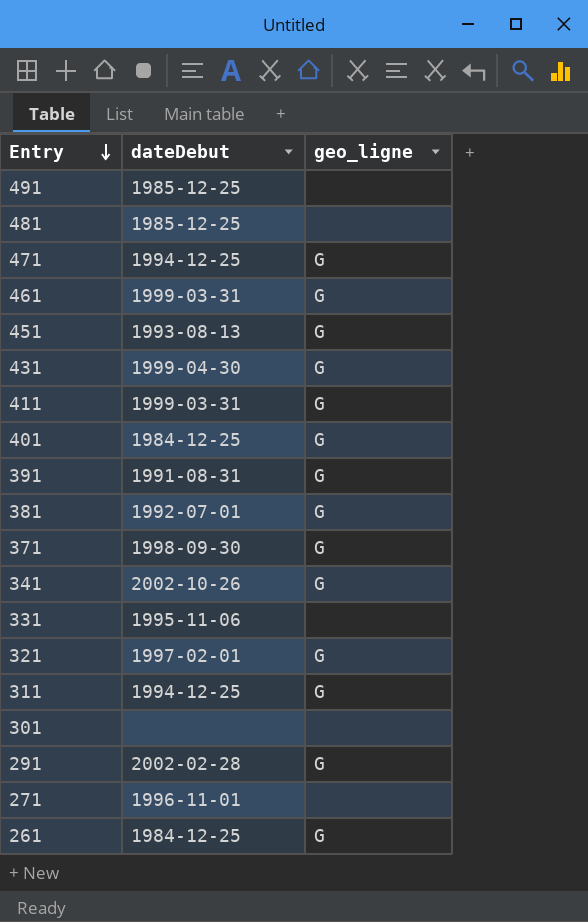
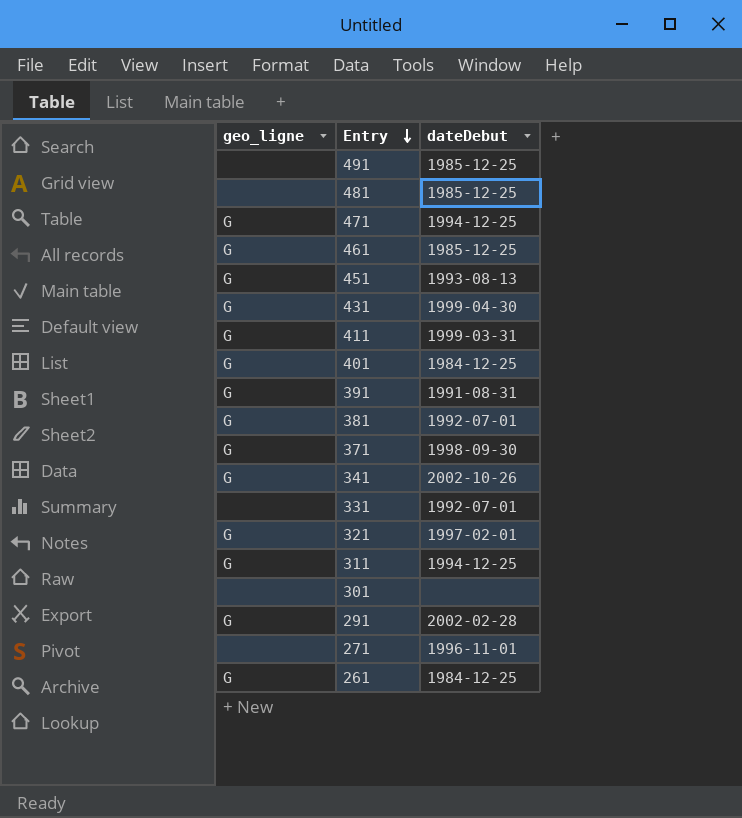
column geo_ligne | position: 3 -> 1
461 | dateDebut: 1999-03-31 -> 1985-12-25
331 | dateDebut: 1995-11-06 -> 1992-07-01

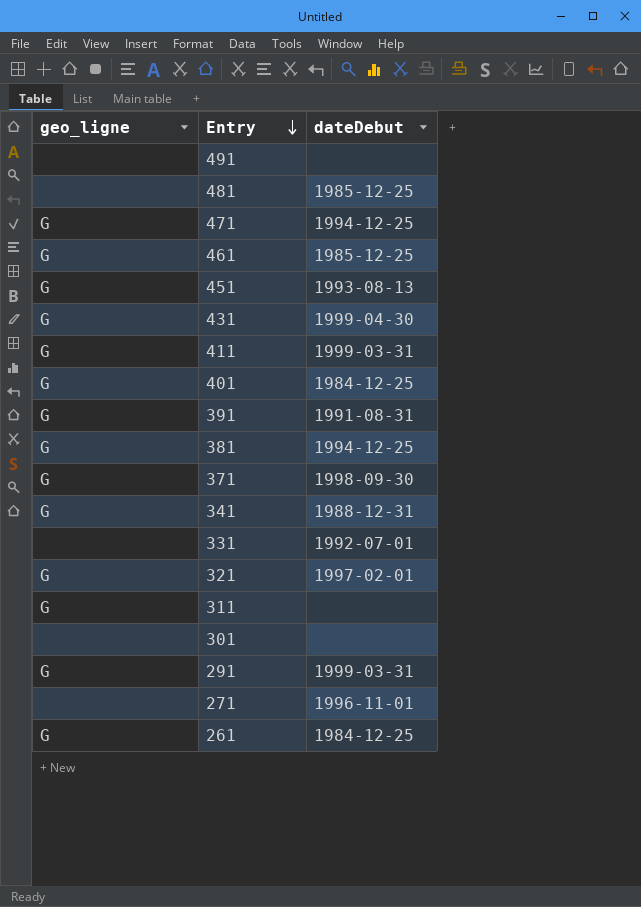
491 | dateDebut: 1985-12-25 -> none
381 | dateDebut: 1992-07-01 -> 1994-12-25
341 | dateDebut: 2002-10-26 -> 1988-12-31
311 | dateDebut: 1994-12-25 -> none
291 | dateDebut: 2002-02-28 -> 1999-03-31

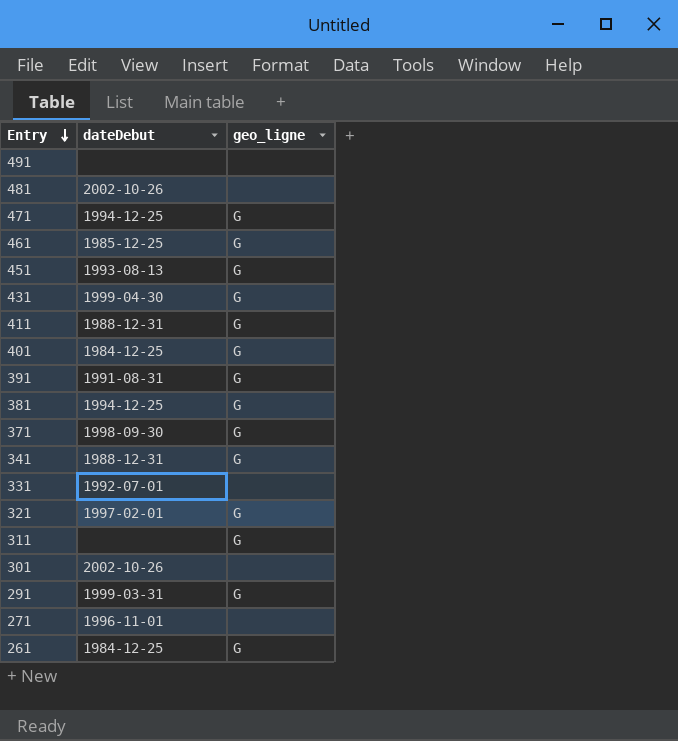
column geo_ligne | position: 1 -> 3
481 | dateDebut: 1985-12-25 -> 2002-10-26
411 | dateDebut: 1999-03-31 -> 1988-12-31
301 | dateDebut: none -> 2002-10-26

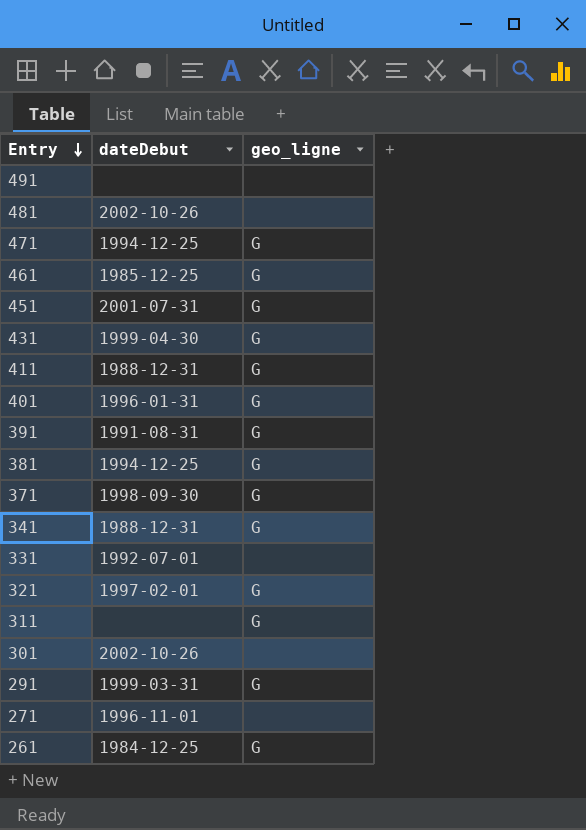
451 | dateDebut: 1993-08-13 -> 2001-07-31
401 | dateDebut: 1984-12-25 -> 1996-01-31

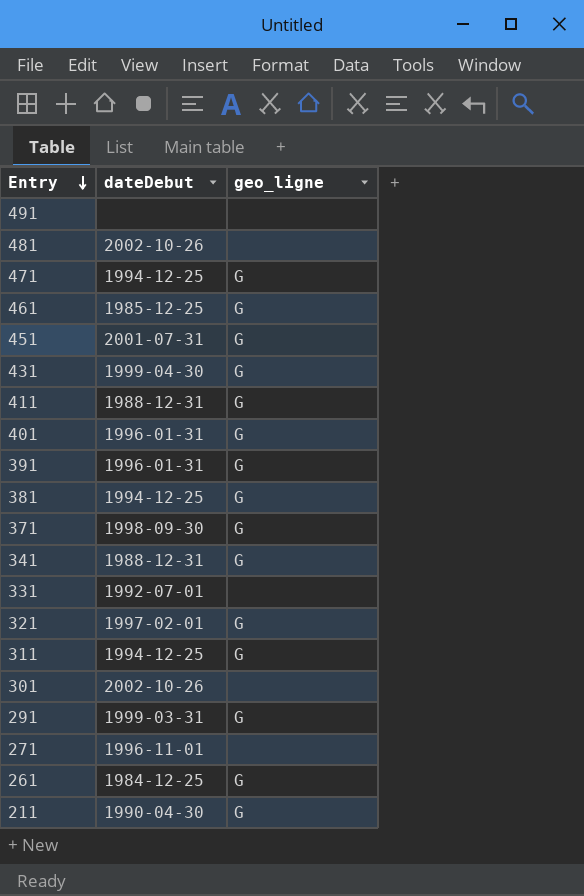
391 | dateDebut: 1991-08-31 -> 1996-01-31
311 | dateDebut: none -> 1994-12-25
row 211: none -> 1990-04-30 | G

